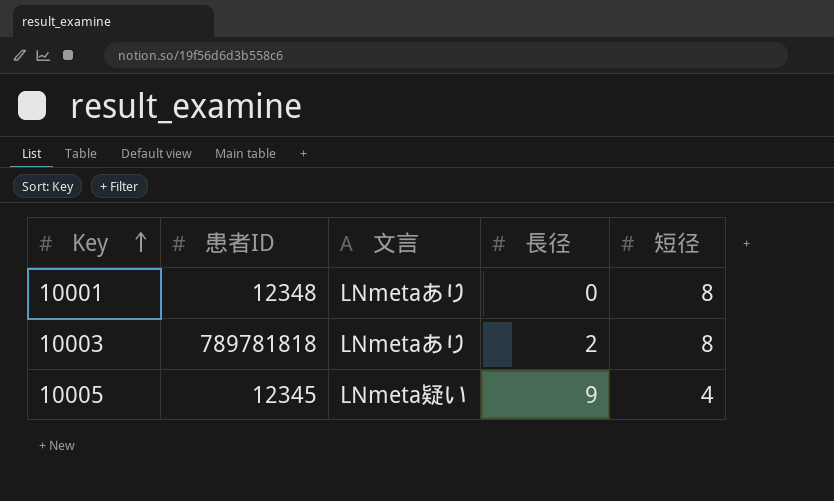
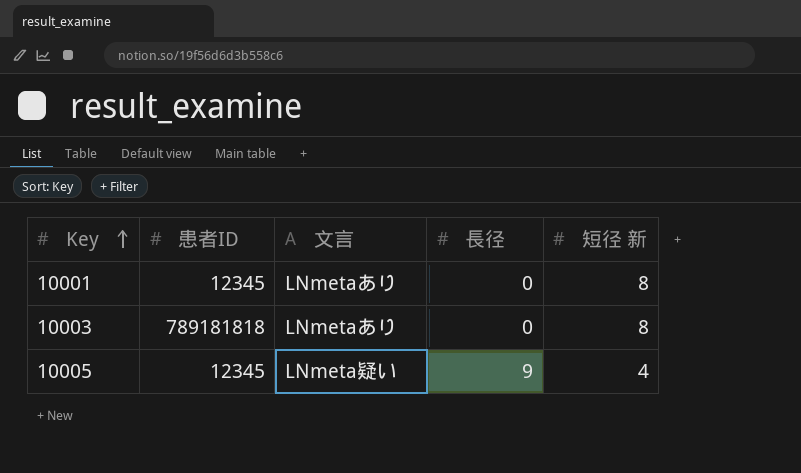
column name: 短径 -> 短径 新
10001 | 患者ID: 12348 -> 12345
10003 | 患者ID: 789781818 -> 789181818
10003 | 長径: 2 -> 0

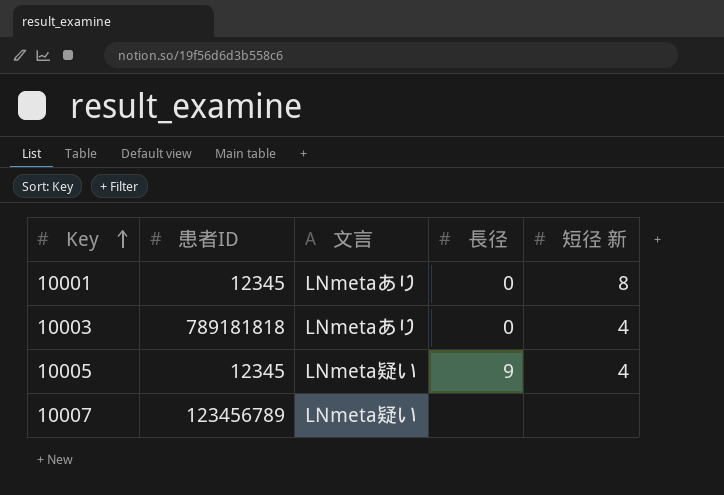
10003 | 短径 新: 8 -> 4
row 10007: none -> 123456789 | LNmeta疑い | none | none

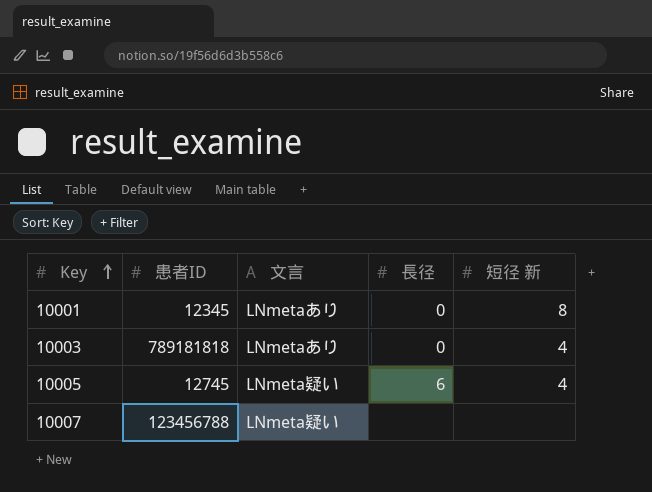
10005 | 患者ID: 12345 -> 12745
10005 | 長径: 9 -> 6
10007 | 患者ID: 123456789 -> 123456788

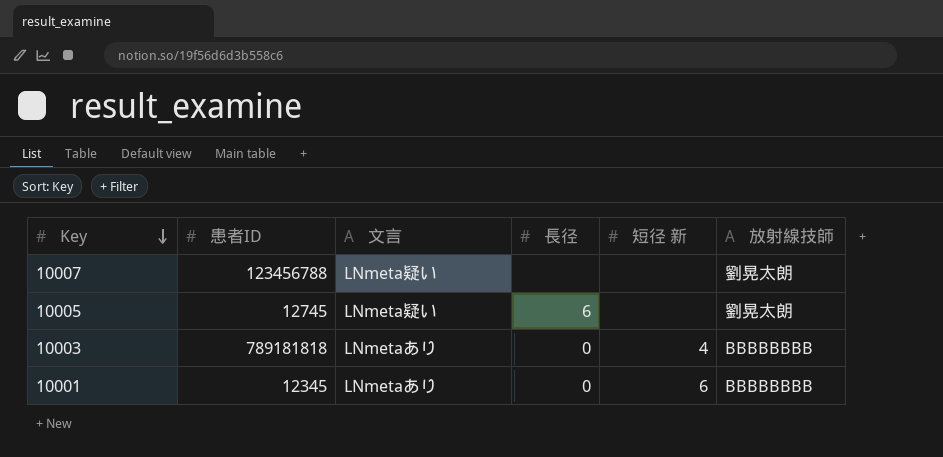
row order: Key ascending -> Key descending
column 放射線技師 | position: none -> 6
10005 | 短径 新: 4 -> none
10001 | 短径 新: 8 -> 6

